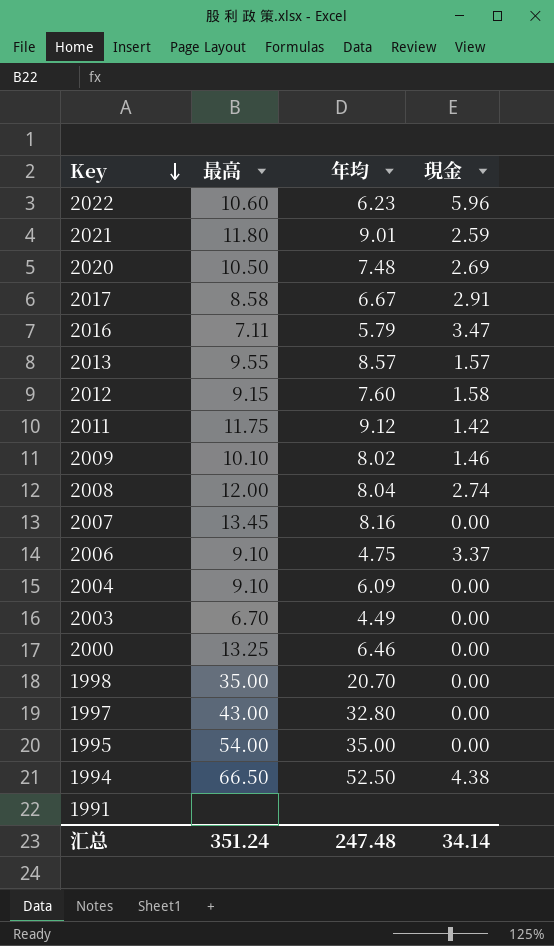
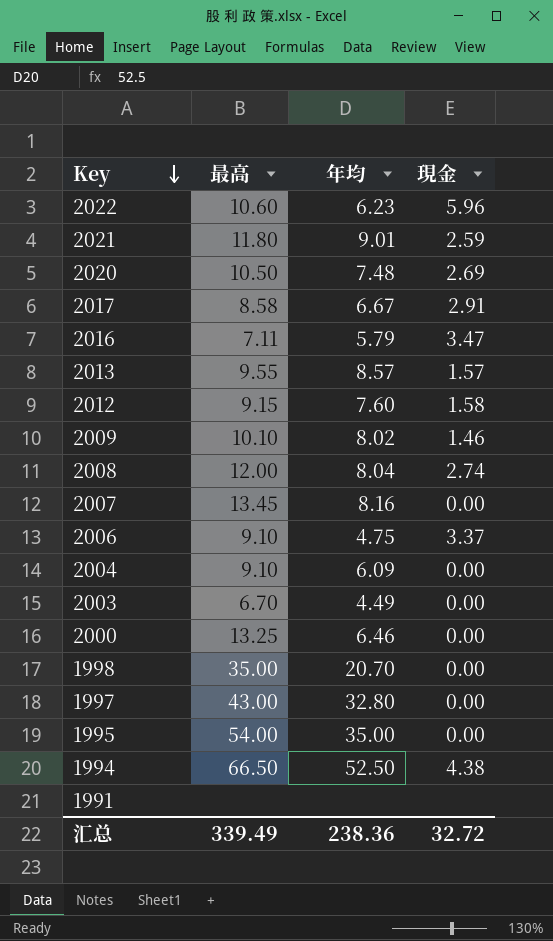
row 2011: 11.75 | 9.12 | 1.42 -> none
汇总 | 最高: 351.24 -> 339.49
汇总 | 年均: 247.48 -> 238.36
汇总 | 現金: 34.14 -> 32.72

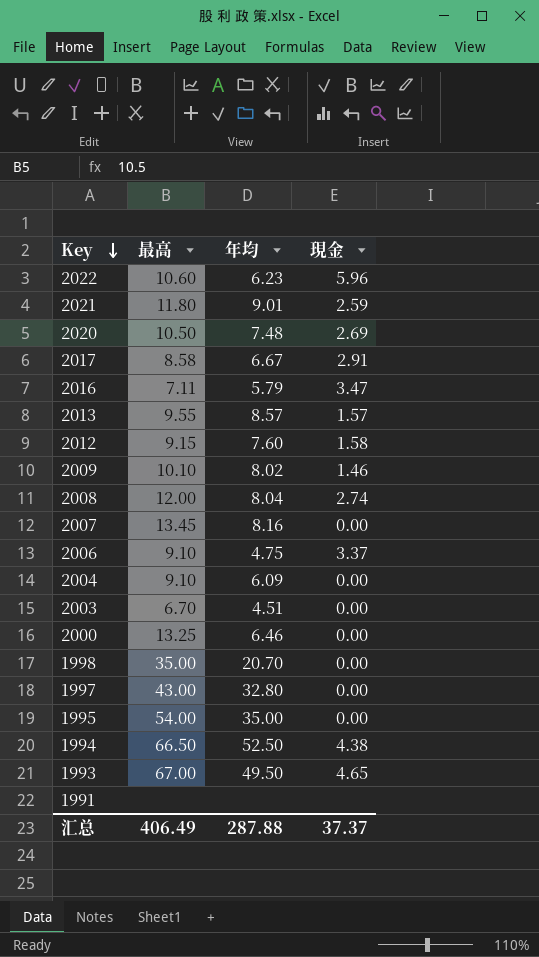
2003 | 年均: 4.49 -> 4.51
row 1993: none -> 67.00 | 49.50 | 4.65
汇总 | 最高: 339.49 -> 406.49
汇总 | 年均: 238.36 -> 287.88
汇总 | 現金: 32.72 -> 37.37

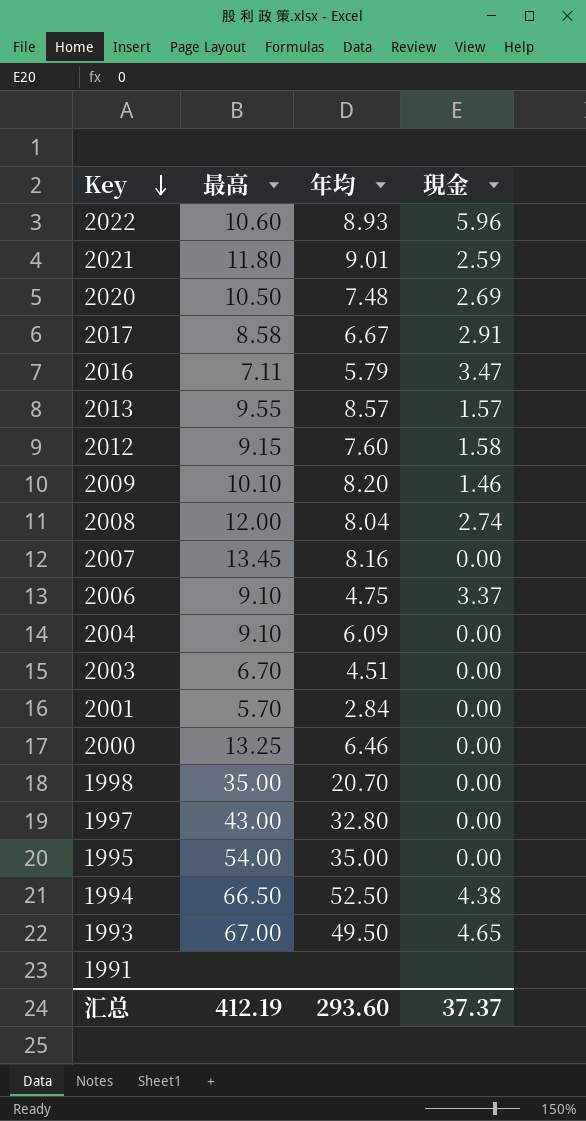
2022 | 年均: 6.23 -> 8.93
2009 | 年均: 8.02 -> 8.20
row 2001: none -> 5.70 | 2.84 | 0.00
汇总 | 最高: 406.49 -> 412.19
汇总 | 年均: 287.88 -> 293.60

